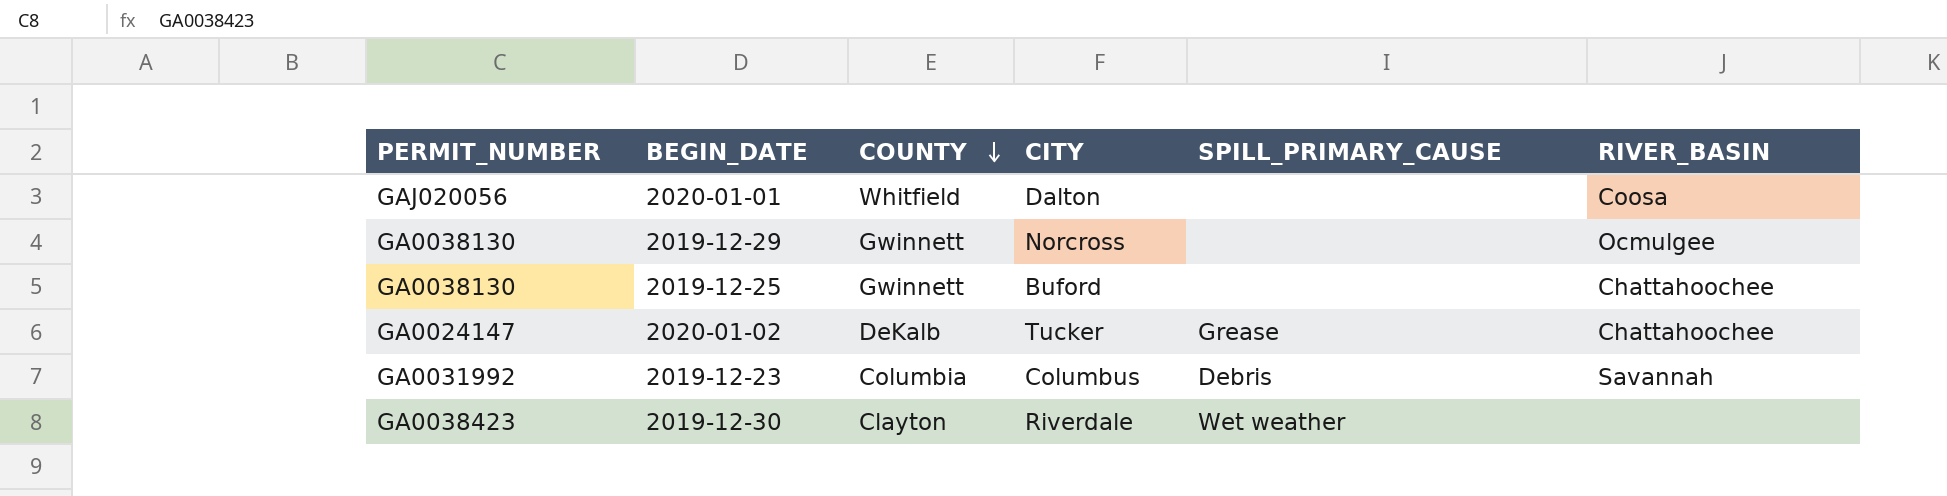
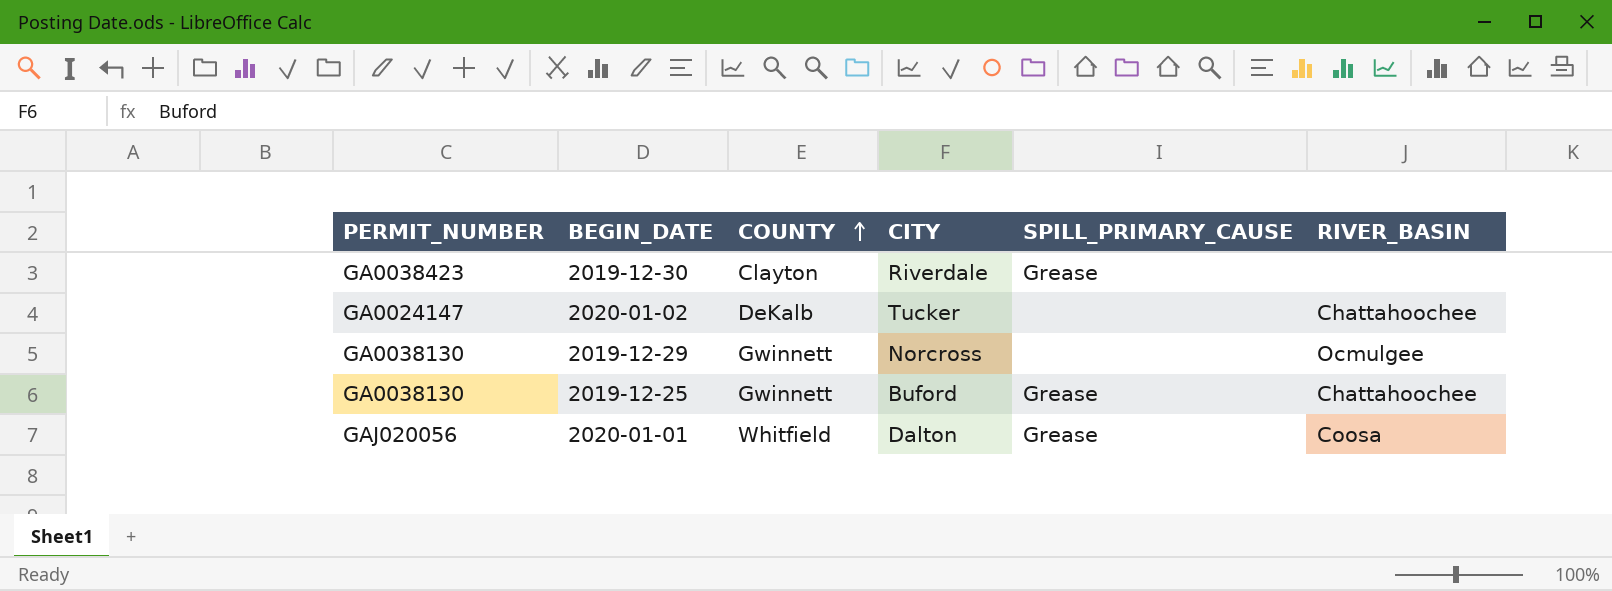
row order: COUNTY descending -> COUNTY ascending
row 2019-12-23: GA0031992 | Columbia | Columbus | Debris | Savannah -> none
2019-12-30 | SPILL_PRIMARY_CAUSE: Wet weather -> Grease
2020-01-02 | SPILL_PRIMARY_CAUSE: Grease -> none
2019-12-25 | SPILL_PRIMARY_CAUSE: none -> Grease
2020-01-01 | SPILL_PRIMARY_CAUSE: none -> Grease

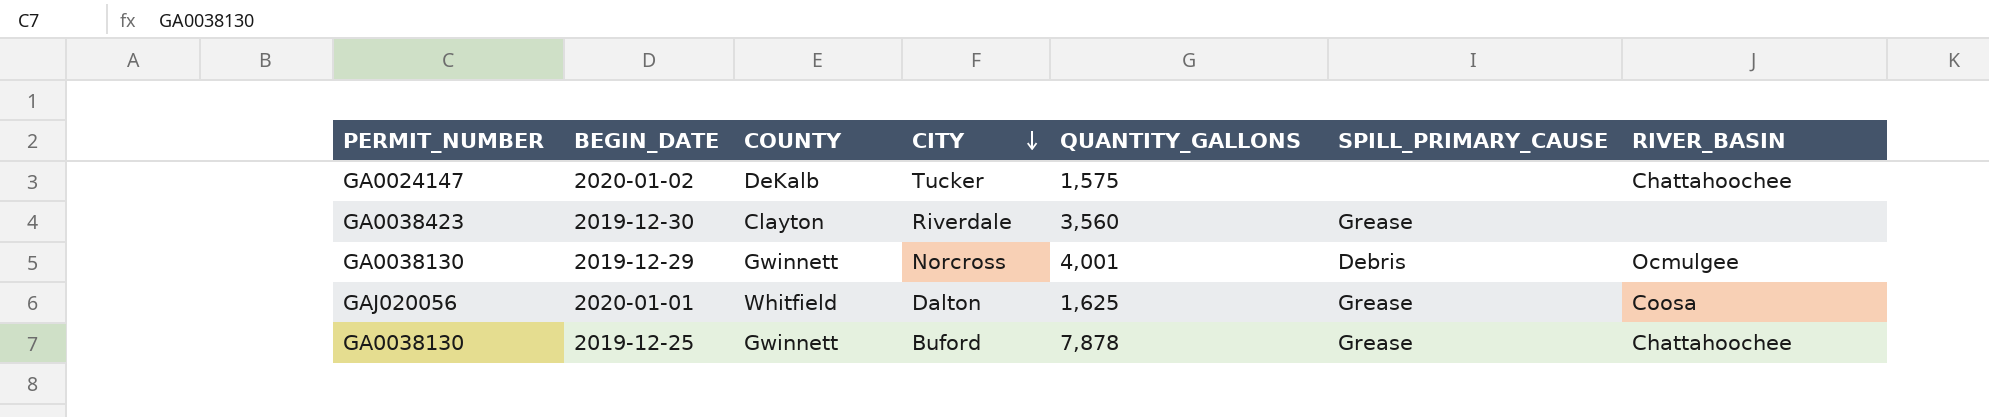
row order: COUNTY ascending -> CITY descending
column QUANTITY_GALLONS | position: none -> 5
2019-12-29 | SPILL_PRIMARY_CAUSE: none -> Debris

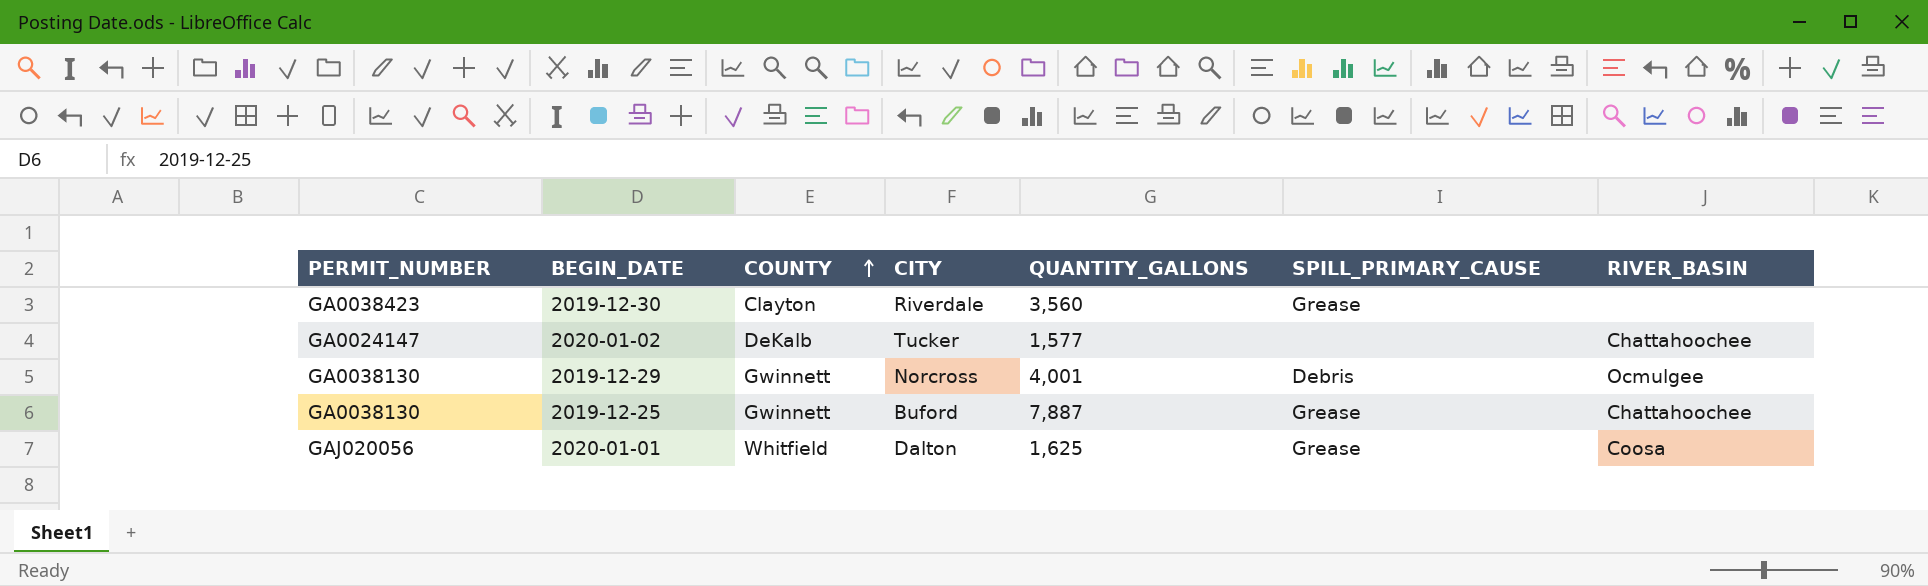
row order: CITY descending -> COUNTY ascending
2020-01-02 | QUANTITY_GALLONS: 1,575 -> 1,577
2019-12-25 | QUANTITY_GALLONS: 7,878 -> 7,887

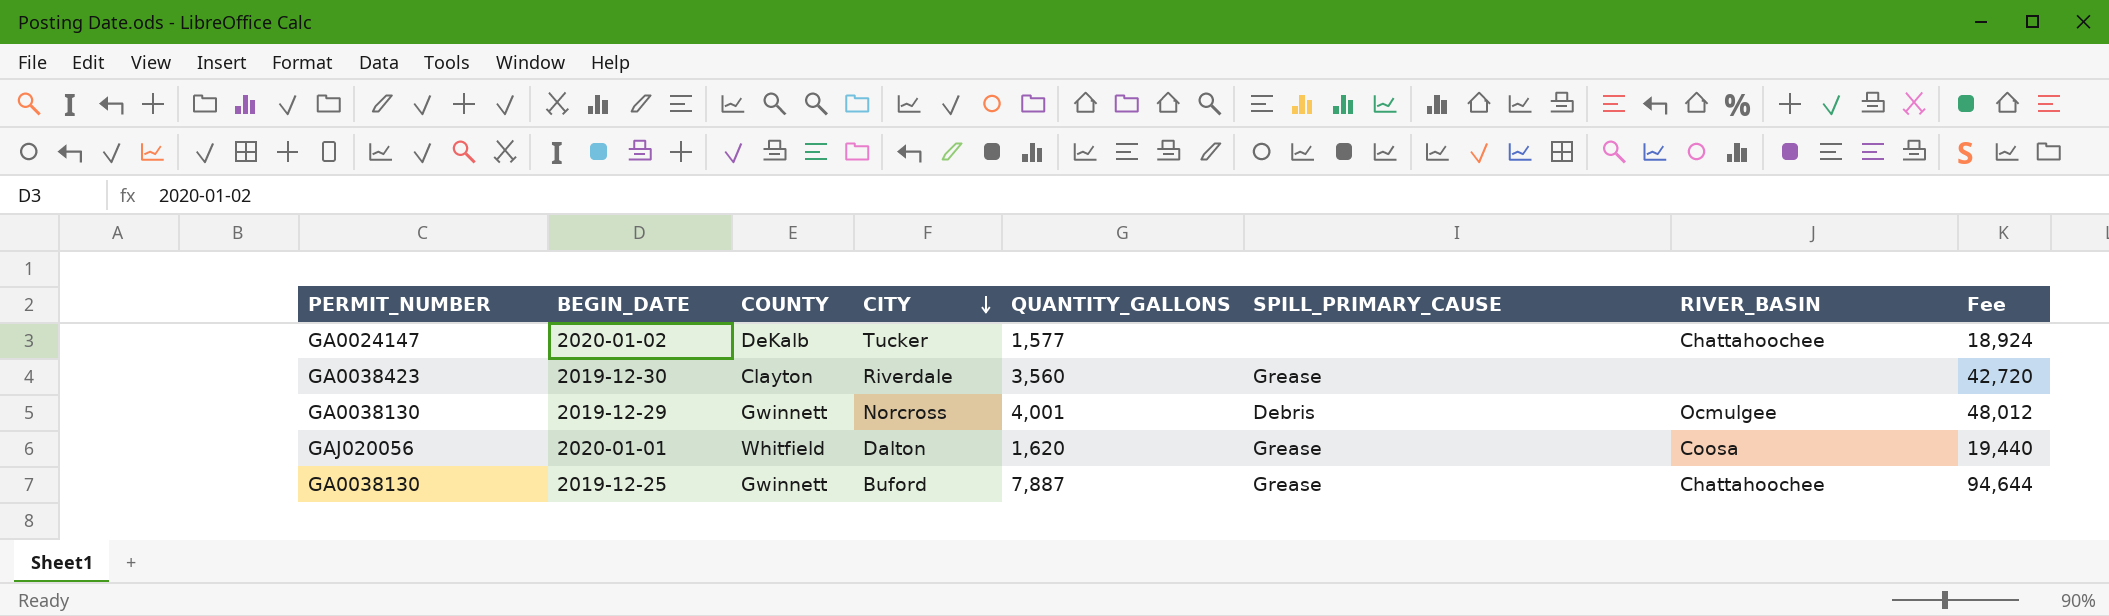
row order: COUNTY ascending -> CITY descending
column Fee | formula: none -> [QUANTITY_GALLONS] * 12
2020-01-01 | QUANTITY_GALLONS: 1,625 -> 1,620

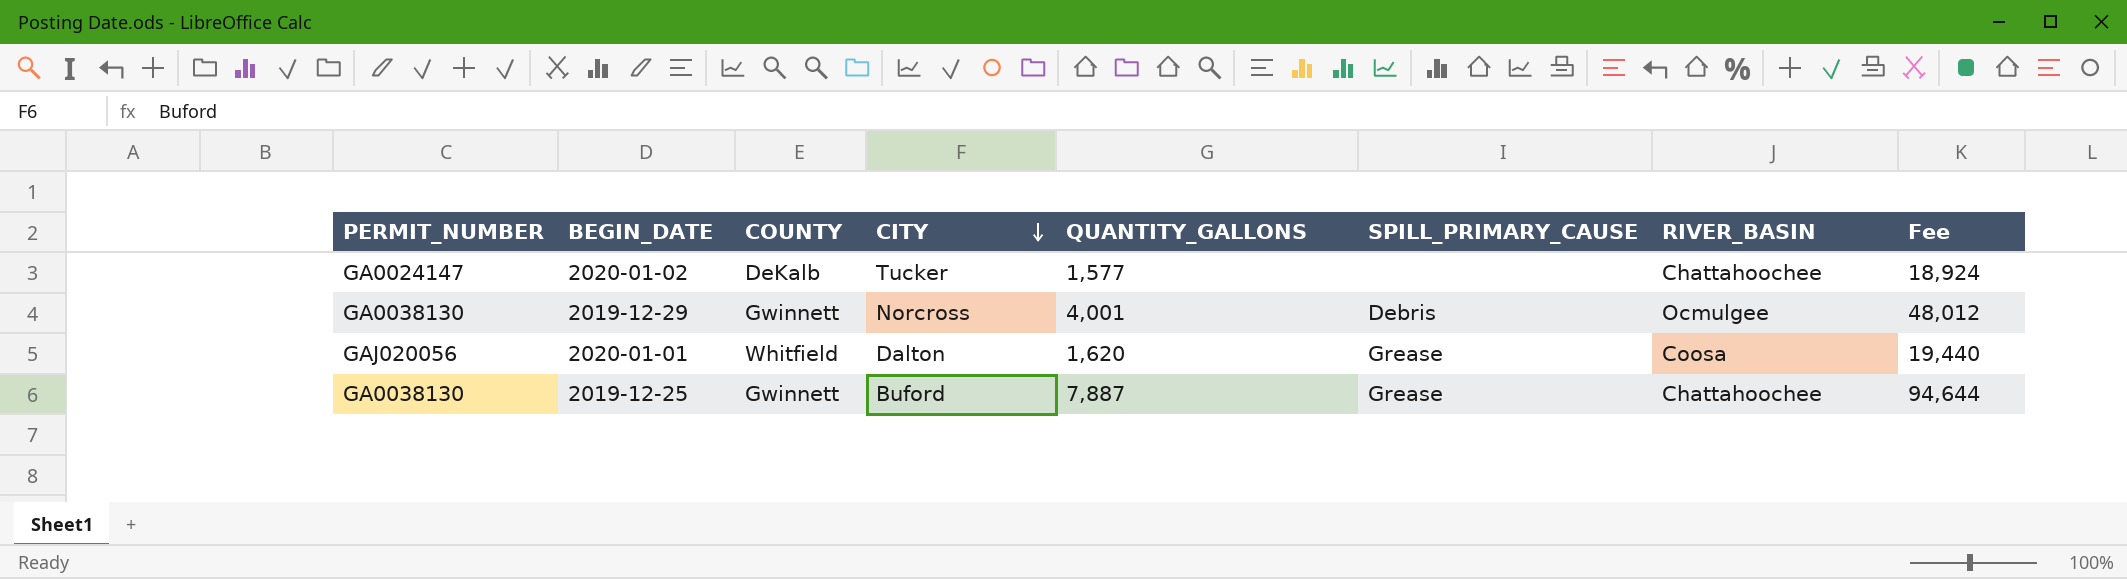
row 2019-12-30: GA0038423 | Clayton | Riverdale | 3,560 | Grease | none | 42,720 -> none

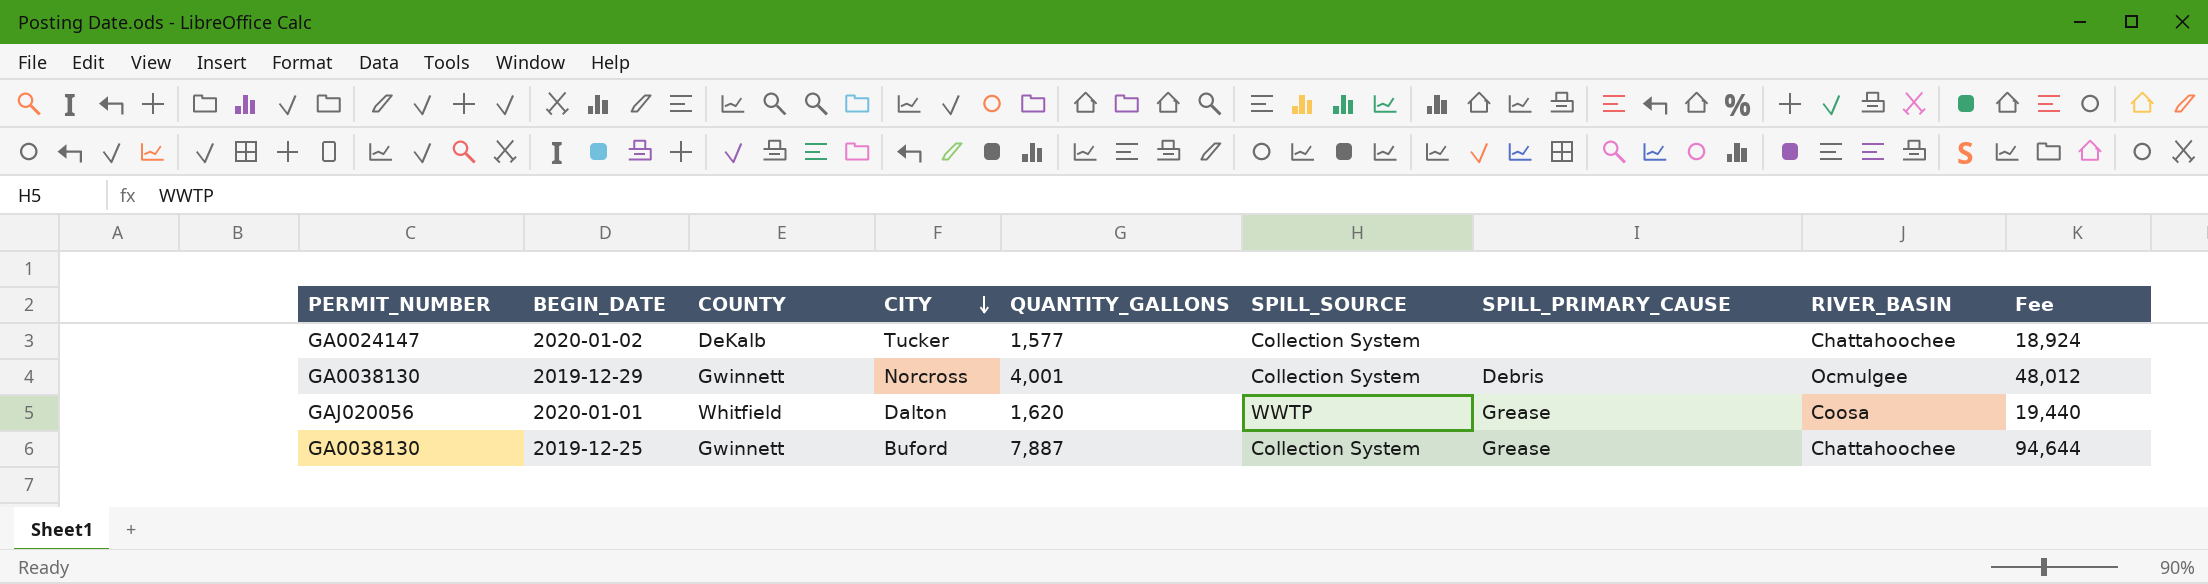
column SPILL_SOURCE | position: none -> 6

